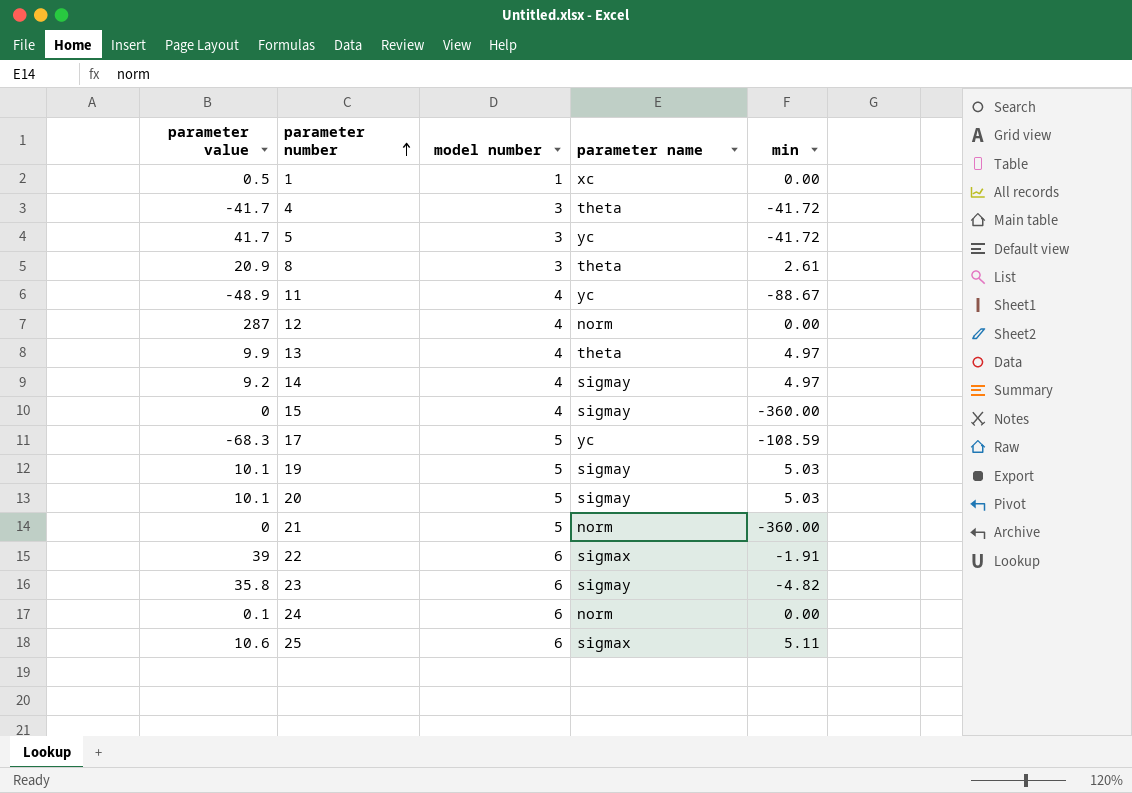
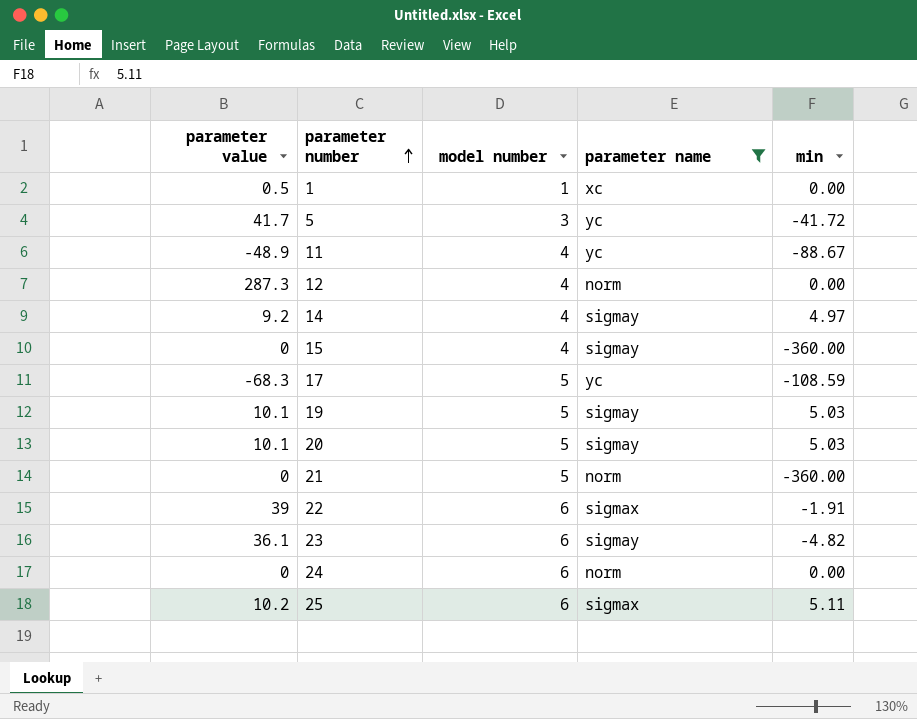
filter: none -> parameter name != theta
12 | parameter value: 287 -> 287.3
23 | parameter value: 35.8 -> 36.1
24 | parameter value: 0.1 -> 0
25 | parameter value: 10.6 -> 10.2

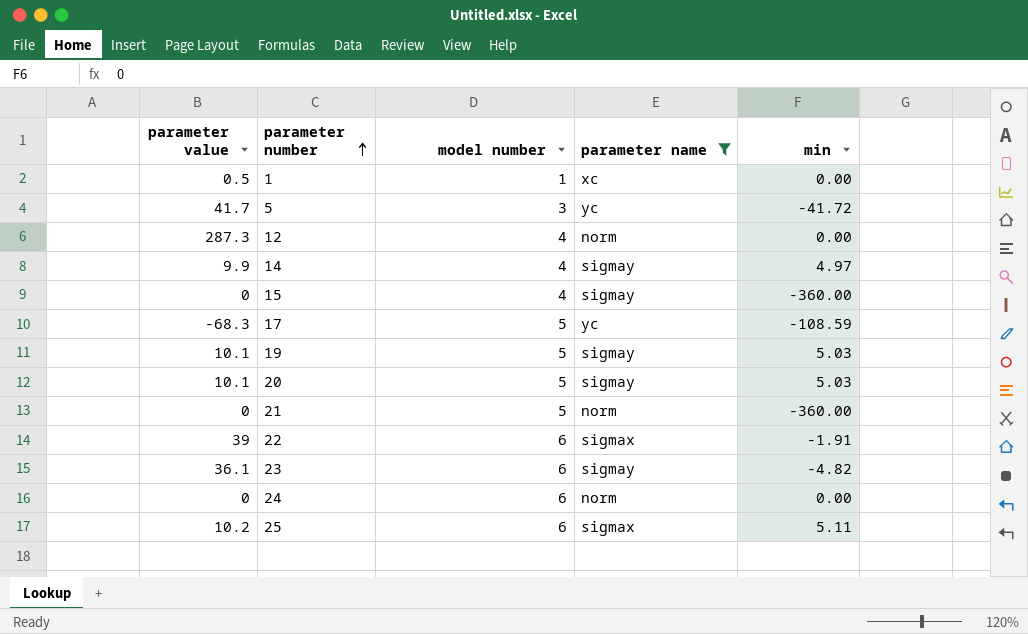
row 11: -48.9 | 4 | yc | -88.67 -> none
14 | parameter value: 9.2 -> 9.9

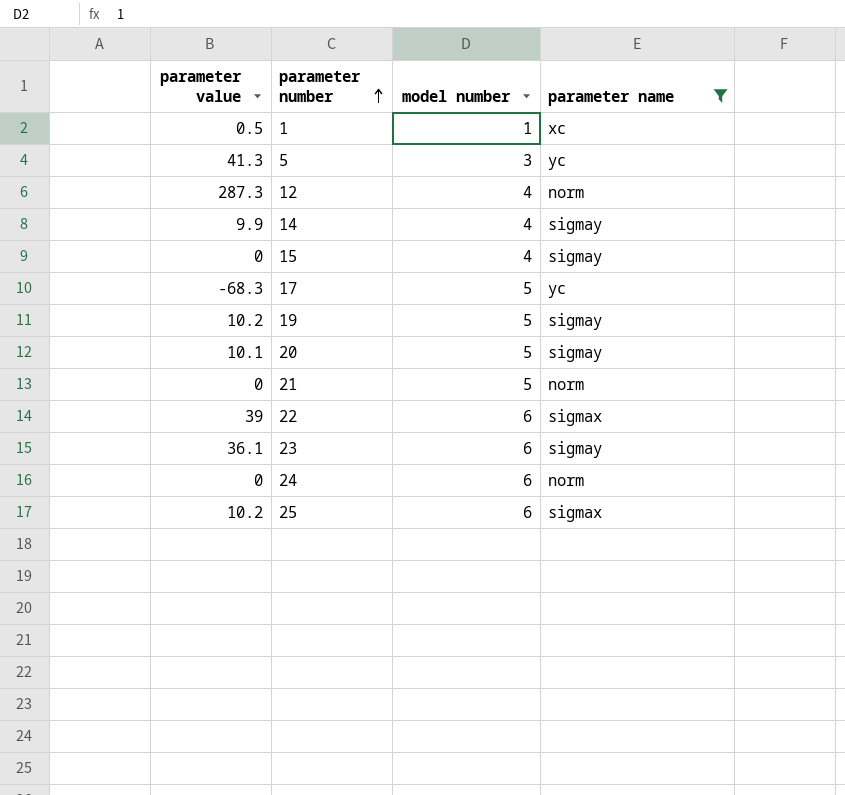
column min | position: 5 -> none
5 | parameter value: 41.7 -> 41.3
19 | parameter value: 10.1 -> 10.2

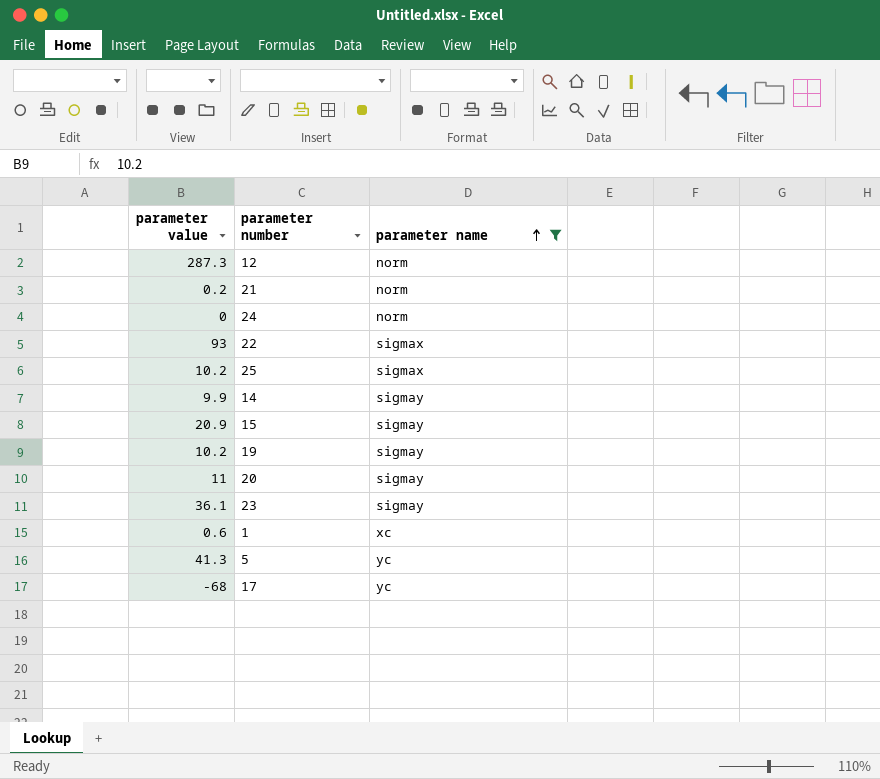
row order: parameter number ascending -> parameter name ascending
column model number | position: 3 -> none
21 | parameter value: 0 -> 0.2
22 | parameter value: 39 -> 93
15 | parameter value: 0 -> 20.9
20 | parameter value: 10.1 -> 11
1 | parameter value: 0.5 -> 0.6
17 | parameter value: -68.3 -> -68

